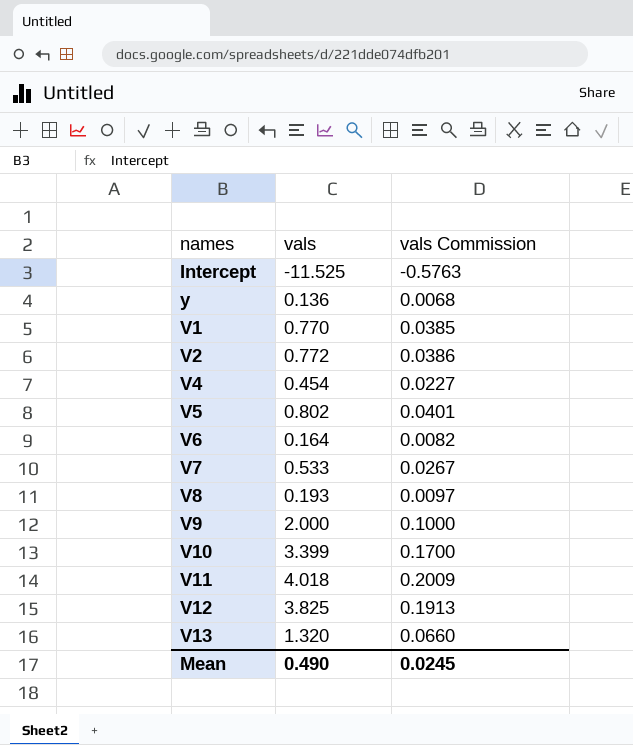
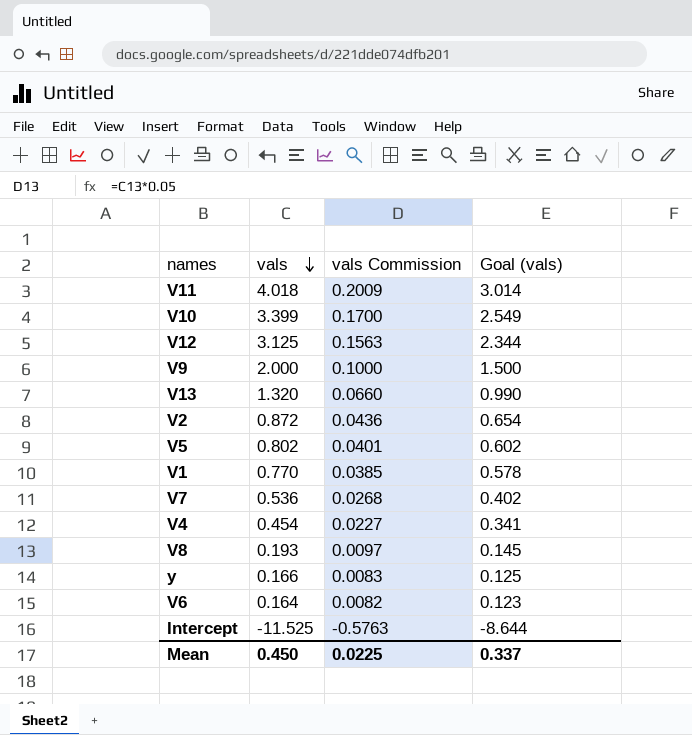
row order: none -> vals descending
column Goal (vals) | formula: none -> [vals] * 0.75
V12 | vals: 3.825 -> 3.125
V12 | vals Commission: 0.1913 -> 0.1563
V2 | vals: 0.772 -> 0.872
V2 | vals Commission: 0.0386 -> 0.0436
V7 | vals: 0.533 -> 0.536
V7 | vals Commission: 0.0267 -> 0.0268
y | vals: 0.136 -> 0.166
y | vals Commission: 0.0068 -> 0.0083
Mean | vals: 0.490 -> 0.450
Mean | vals Commission: 0.0245 -> 0.0225

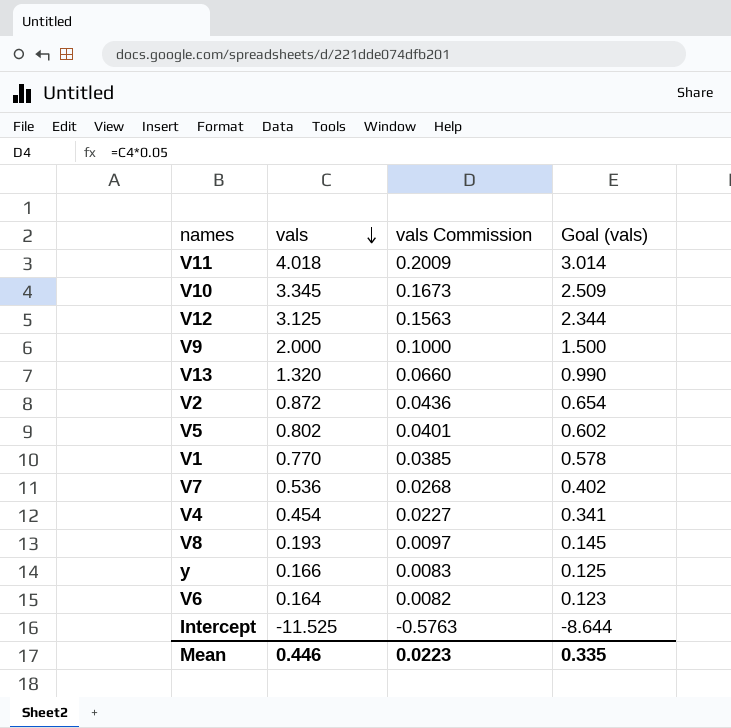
V10 | vals: 3.399 -> 3.345
V10 | vals Commission: 0.1700 -> 0.1673
V10 | Goal (vals): 2.549 -> 2.509
Mean | vals: 0.450 -> 0.446
Mean | vals Commission: 0.0225 -> 0.0223
Mean | Goal (vals): 0.337 -> 0.335

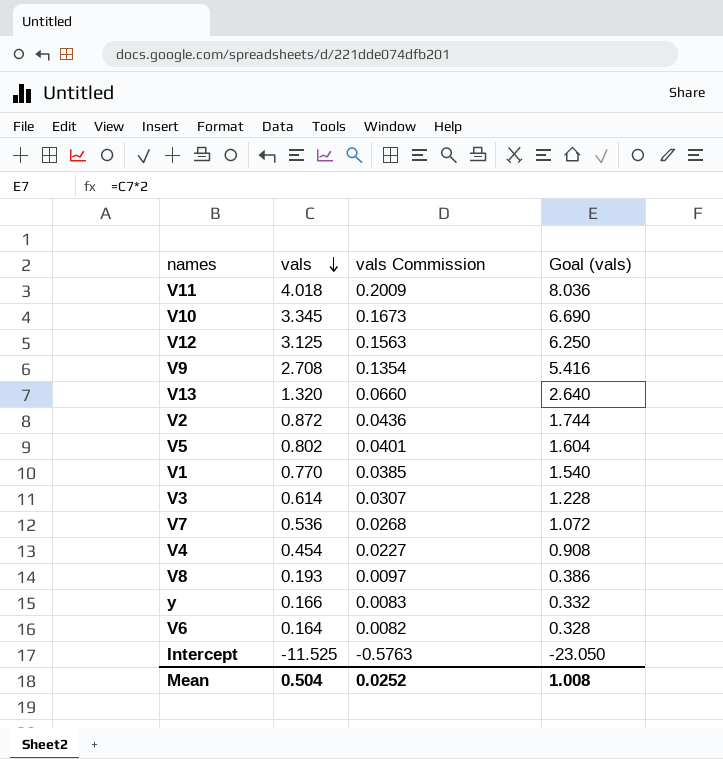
column Goal (vals) | formula: [vals] * 0.75 -> [vals] * 2
V9 | vals: 2.000 -> 2.708
V9 | vals Commission: 0.1000 -> 0.1354
row V3: none -> 0.614 | 0.0307 | 1.228
Mean | vals: 0.446 -> 0.504
Mean | vals Commission: 0.0223 -> 0.0252
Mean | Goal (vals): 0.335 -> 1.008

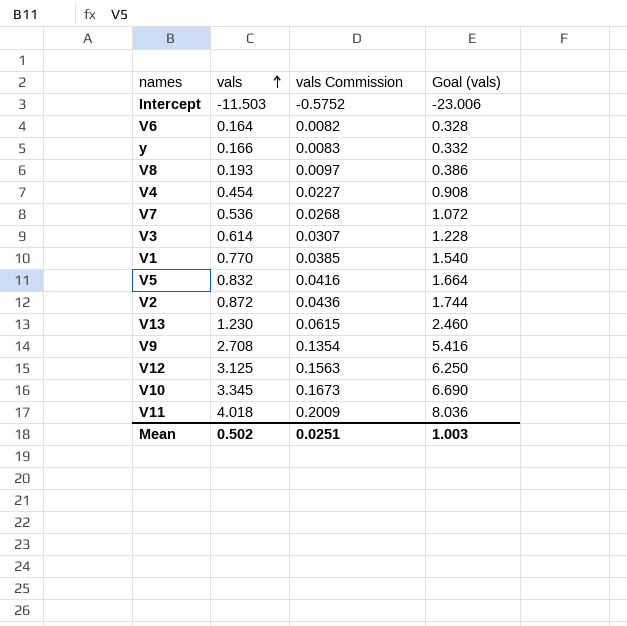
row order: vals descending -> vals ascending
Intercept | vals: -11.525 -> -11.503
Intercept | vals Commission: -0.5763 -> -0.5752
Intercept | Goal (vals): -23.050 -> -23.006
V5 | vals: 0.802 -> 0.832
V5 | vals Commission: 0.0401 -> 0.0416
V5 | Goal (vals): 1.604 -> 1.664
V13 | vals: 1.320 -> 1.230
V13 | vals Commission: 0.0660 -> 0.0615
V13 | Goal (vals): 2.640 -> 2.460
Mean | vals: 0.504 -> 0.502
Mean | vals Commission: 0.0252 -> 0.0251
Mean | Goal (vals): 1.008 -> 1.003

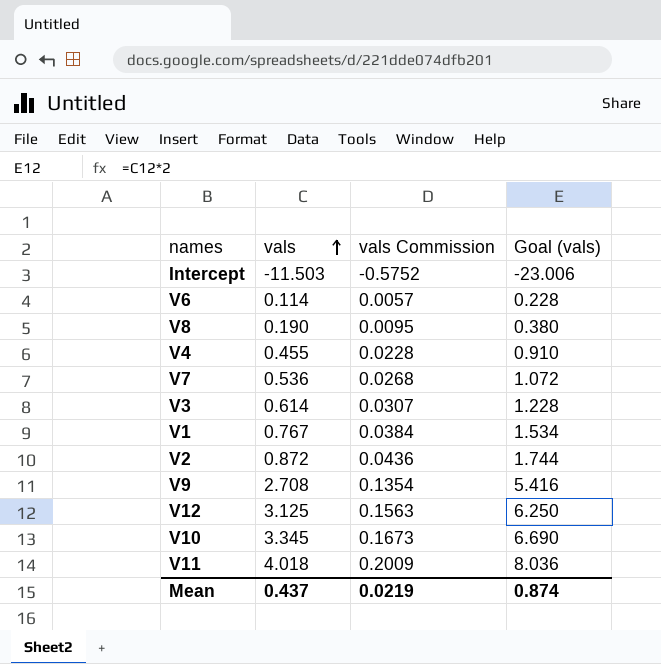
row y: 0.166 | 0.0083 | 0.332 -> none
row V5: 0.832 | 0.0416 | 1.664 -> none
row V13: 1.230 | 0.0615 | 2.460 -> none
V6 | vals: 0.164 -> 0.114
V6 | vals Commission: 0.0082 -> 0.0057
V6 | Goal (vals): 0.328 -> 0.228
V8 | vals: 0.193 -> 0.190
V8 | vals Commission: 0.0097 -> 0.0095
V8 | Goal (vals): 0.386 -> 0.380
V4 | vals: 0.454 -> 0.455
V4 | vals Commission: 0.0227 -> 0.0228
V4 | Goal (vals): 0.908 -> 0.910
V1 | vals: 0.770 -> 0.767
V1 | vals Commission: 0.0385 -> 0.0384
V1 | Goal (vals): 1.540 -> 1.534
Mean | vals: 0.502 -> 0.437
Mean | vals Commission: 0.0251 -> 0.0219
Mean | Goal (vals): 1.003 -> 0.874

